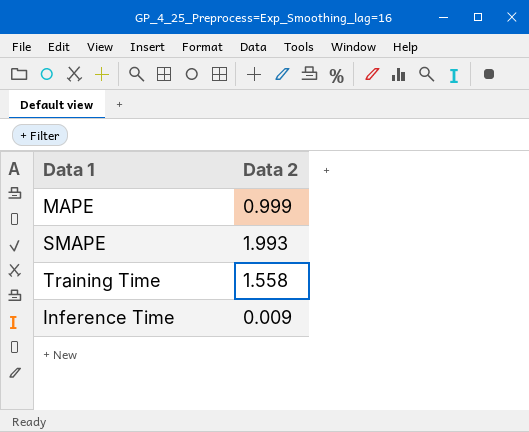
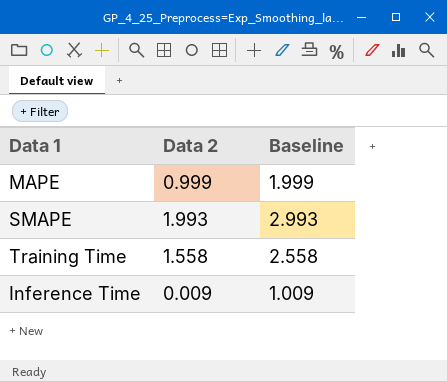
column Baseline | formula: none -> [Data 2] + 1

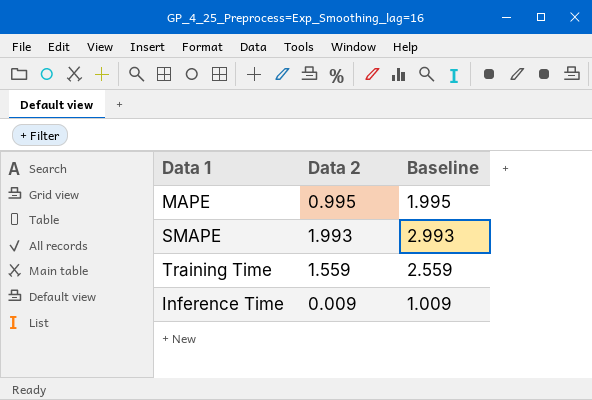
MAPE | Data 2: 0.999 -> 0.995
MAPE | Baseline: 1.999 -> 1.995
Training Time | Data 2: 1.558 -> 1.559
Training Time | Baseline: 2.558 -> 2.559

